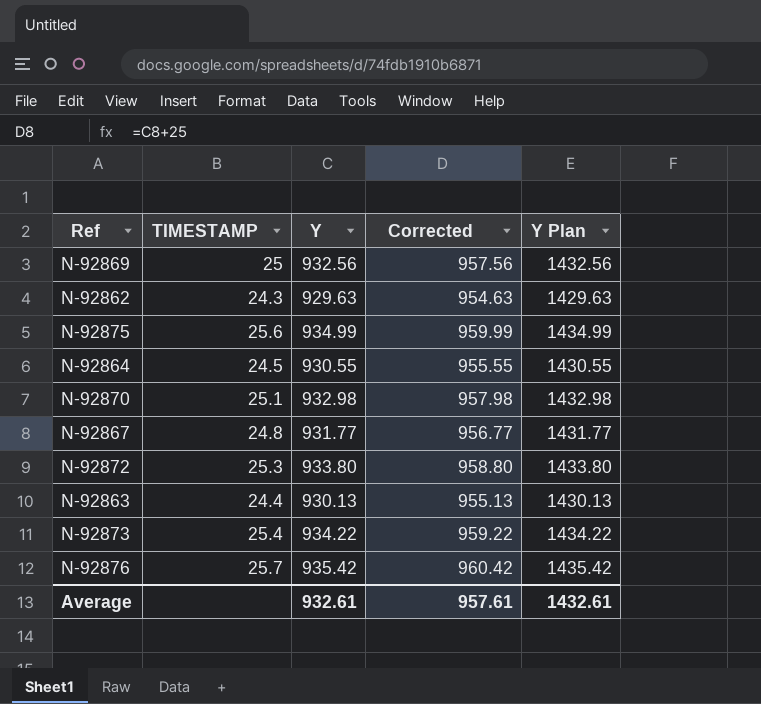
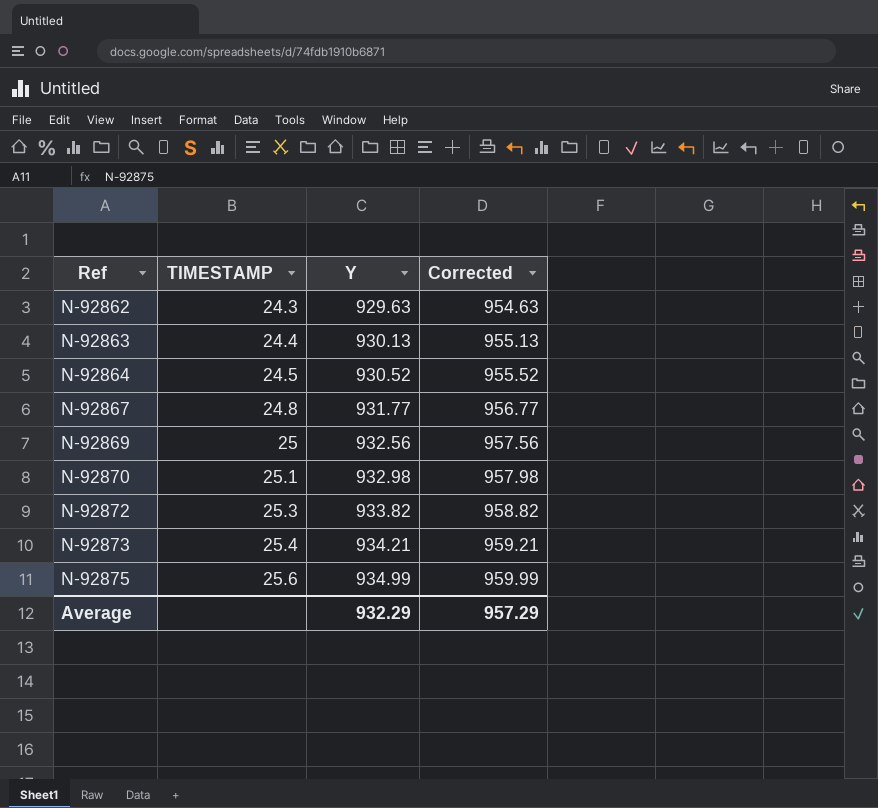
row order: none -> Ref ascending
column Y Plan | formula: [Y] + 500 -> none
row N-92876: 25.7 | 935.42 | 960.42 | 1435.42 -> none
N-92864 | Y: 930.55 -> 930.52
N-92864 | Corrected: 955.55 -> 955.52
N-92872 | Y: 933.80 -> 933.82
N-92872 | Corrected: 958.80 -> 958.82
N-92873 | Y: 934.22 -> 934.21
N-92873 | Corrected: 959.22 -> 959.21
Average | Y: 932.61 -> 932.29
Average | Corrected: 957.61 -> 957.29

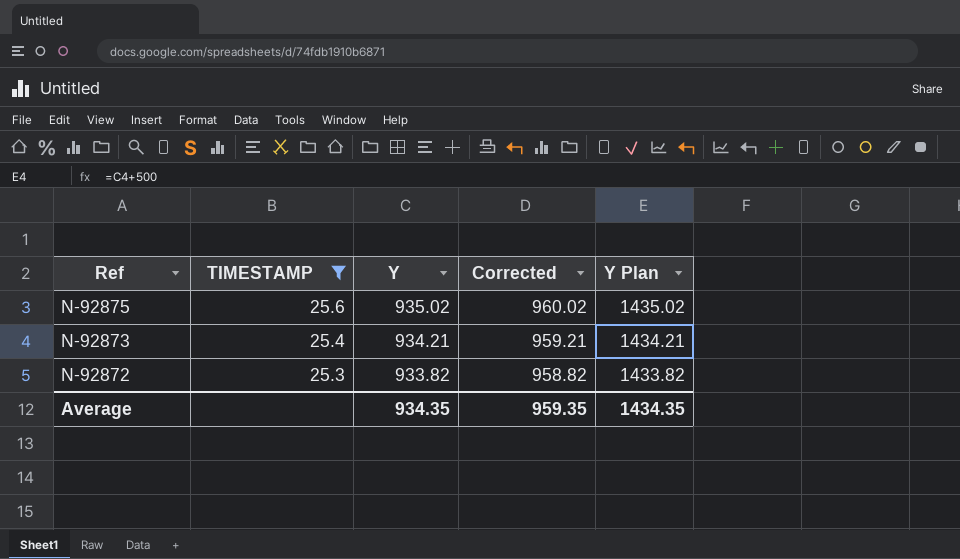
filter: none -> TIMESTAMP >= 25.3
row order: Ref ascending -> Ref descending
column Y Plan | formula: none -> [Y] + 500
N-92875 | Y: 934.99 -> 935.02
N-92875 | Corrected: 959.99 -> 960.02
Average | Y: 932.29 -> 934.35
Average | Corrected: 957.29 -> 959.35

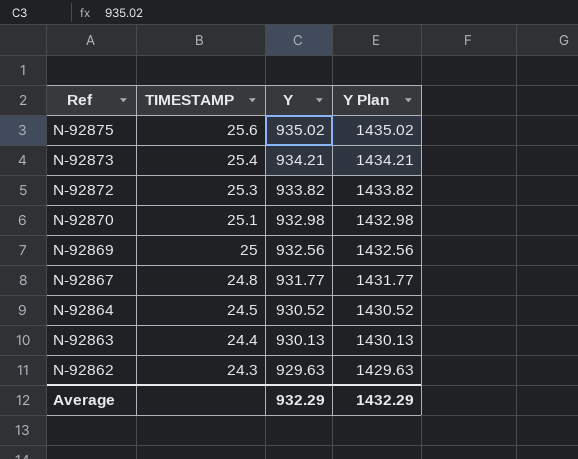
filter: TIMESTAMP >= 25.3 -> none
column Corrected | formula: [Y] + 25 -> none
Average | Y: 934.35 -> 932.29
Average | Y Plan: 1434.35 -> 1432.29

